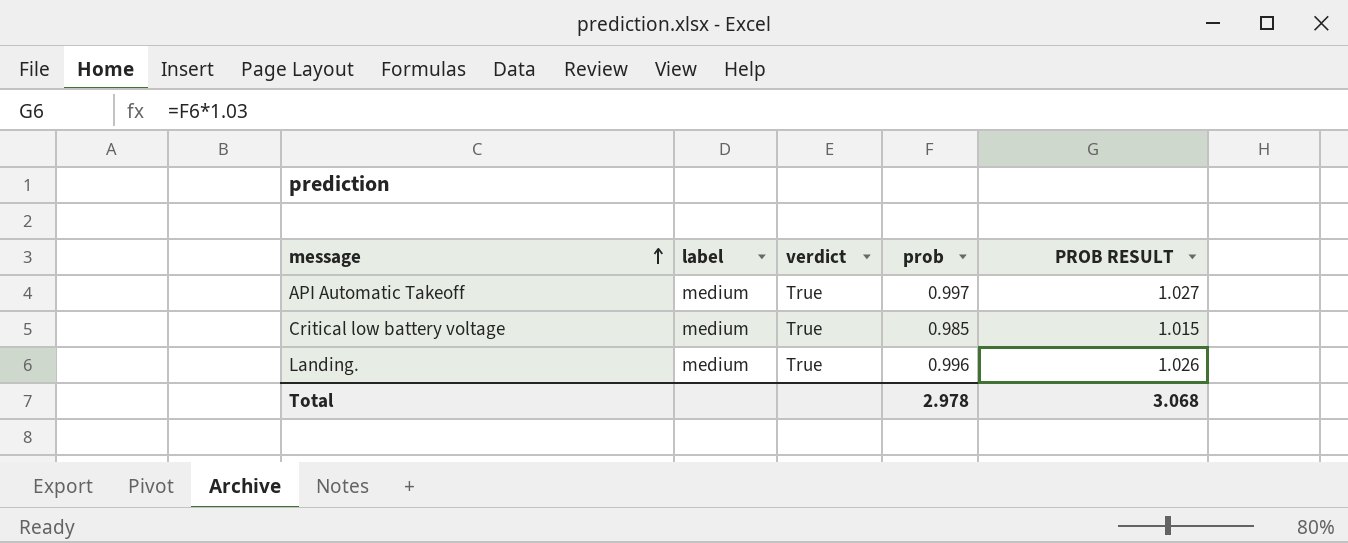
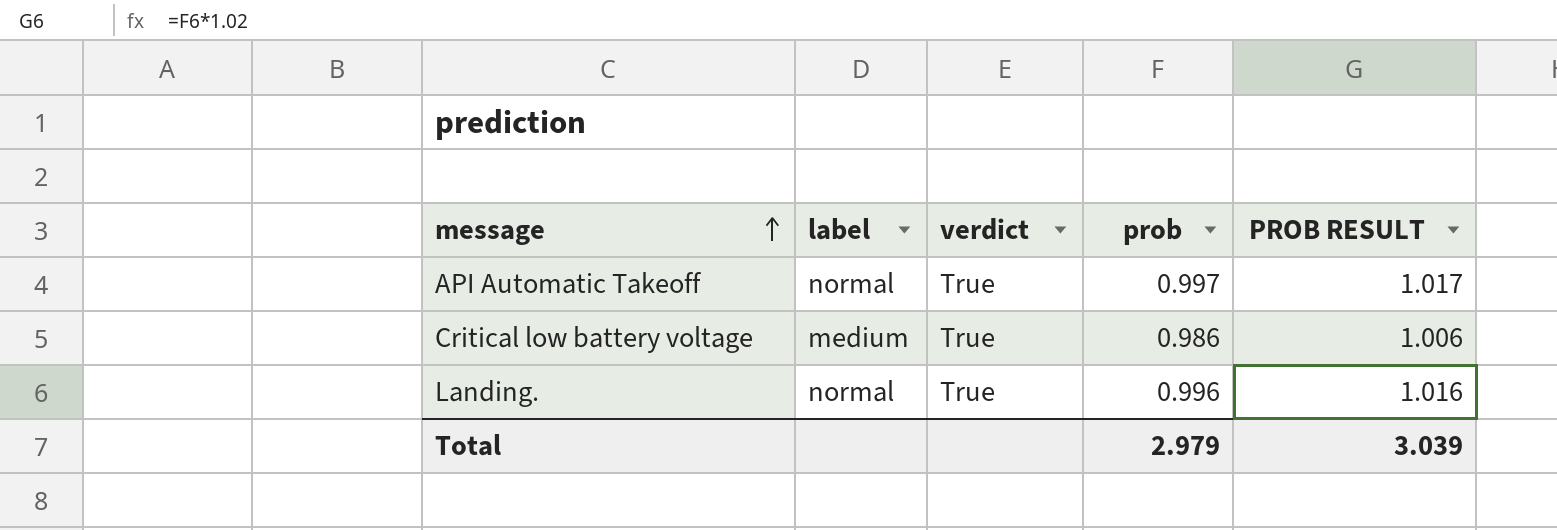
column PROB RESULT | formula: [prob] * 1.03 -> [prob] * 1.02
API Automatic Takeoff | label: medium -> normal
Critical low battery voltage | prob: 0.985 -> 0.986
Landing. | label: medium -> normal
Total | prob: 2.978 -> 2.979
Total | PROB RESULT: 3.068 -> 3.039

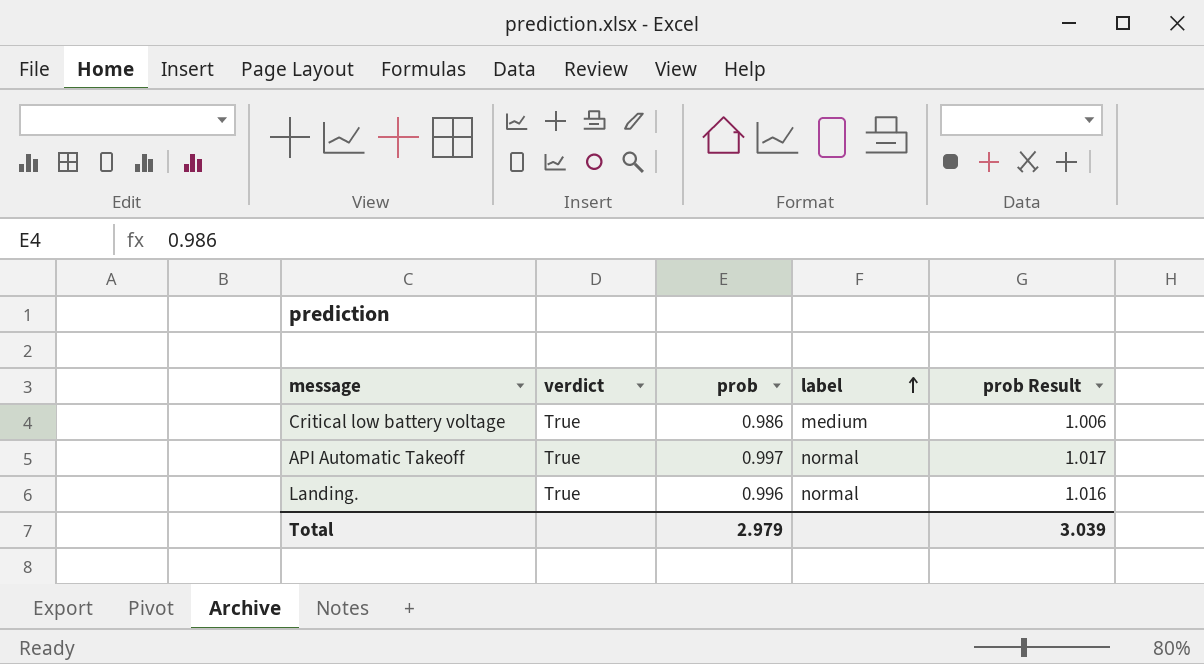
row order: message ascending -> label ascending
column label | position: 2 -> 4
column name: PROB RESULT -> prob Result

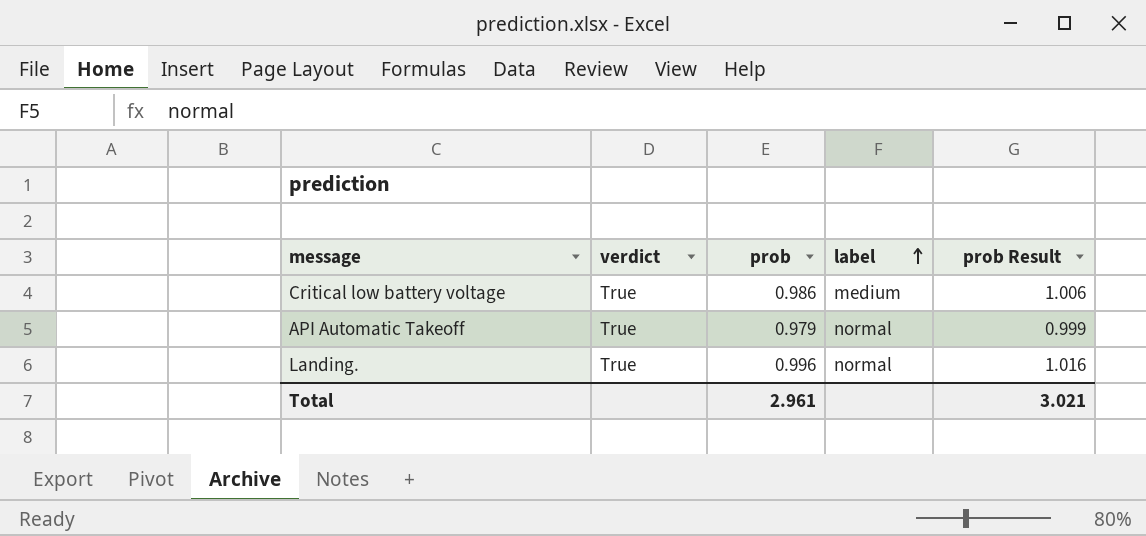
API Automatic Takeoff | prob: 0.997 -> 0.979
API Automatic Takeoff | prob Result: 1.017 -> 0.999
Total | prob: 2.979 -> 2.961
Total | prob Result: 3.039 -> 3.021

